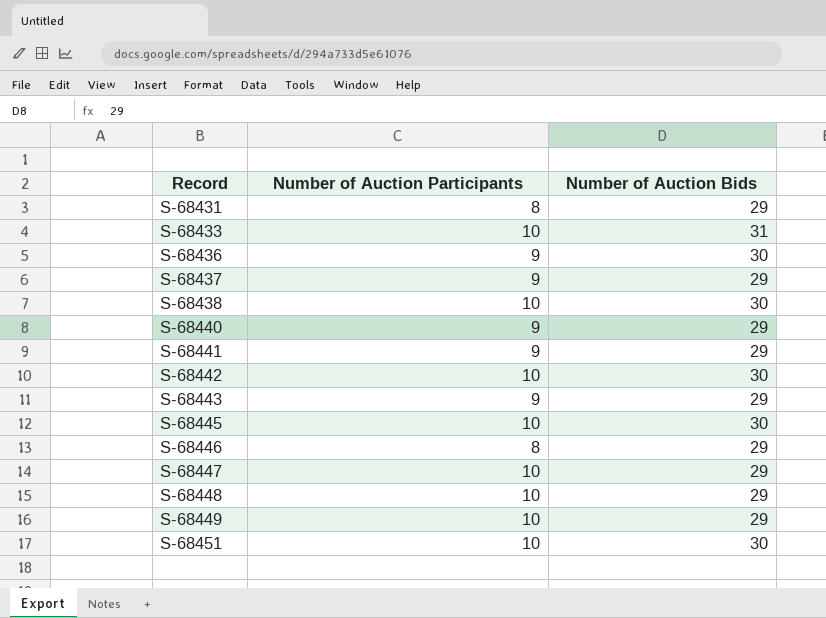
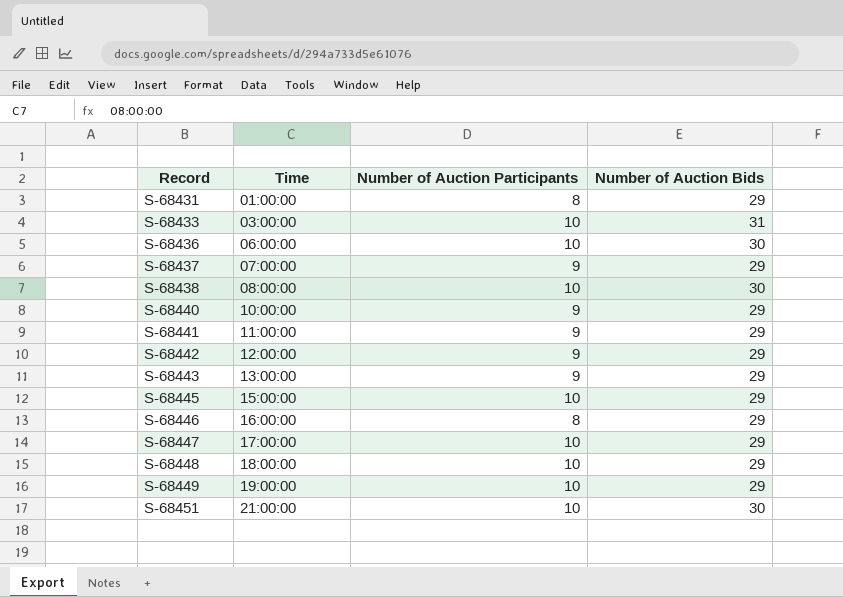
column Time | position: none -> 2
S-68436 | Number of Auction Participants: 9 -> 10
S-68442 | Number of Auction Participants: 10 -> 9
S-68442 | Number of Auction Bids: 30 -> 29
S-68445 | Number of Auction Bids: 30 -> 29

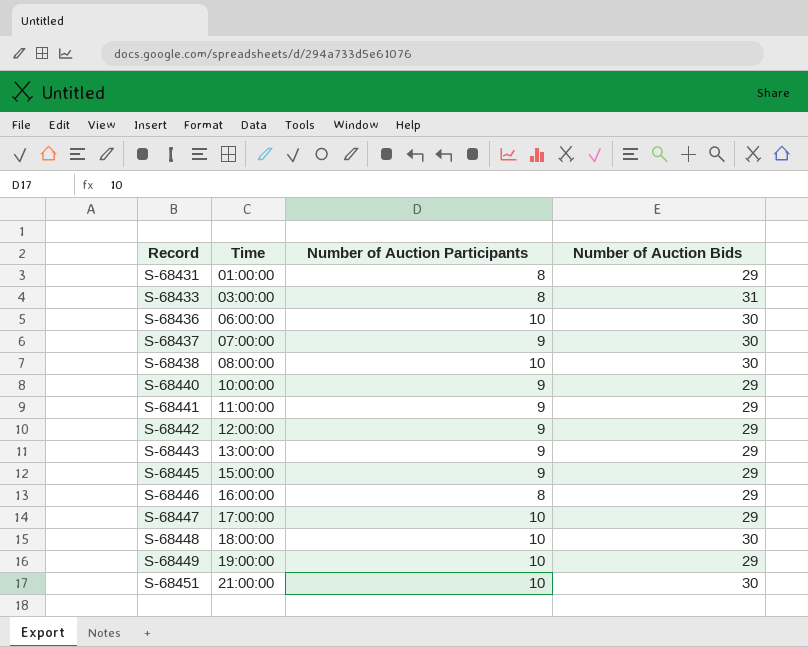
S-68433 | Number of Auction Participants: 10 -> 8
S-68437 | Number of Auction Bids: 29 -> 30
S-68445 | Number of Auction Participants: 10 -> 9
S-68448 | Number of Auction Bids: 29 -> 30

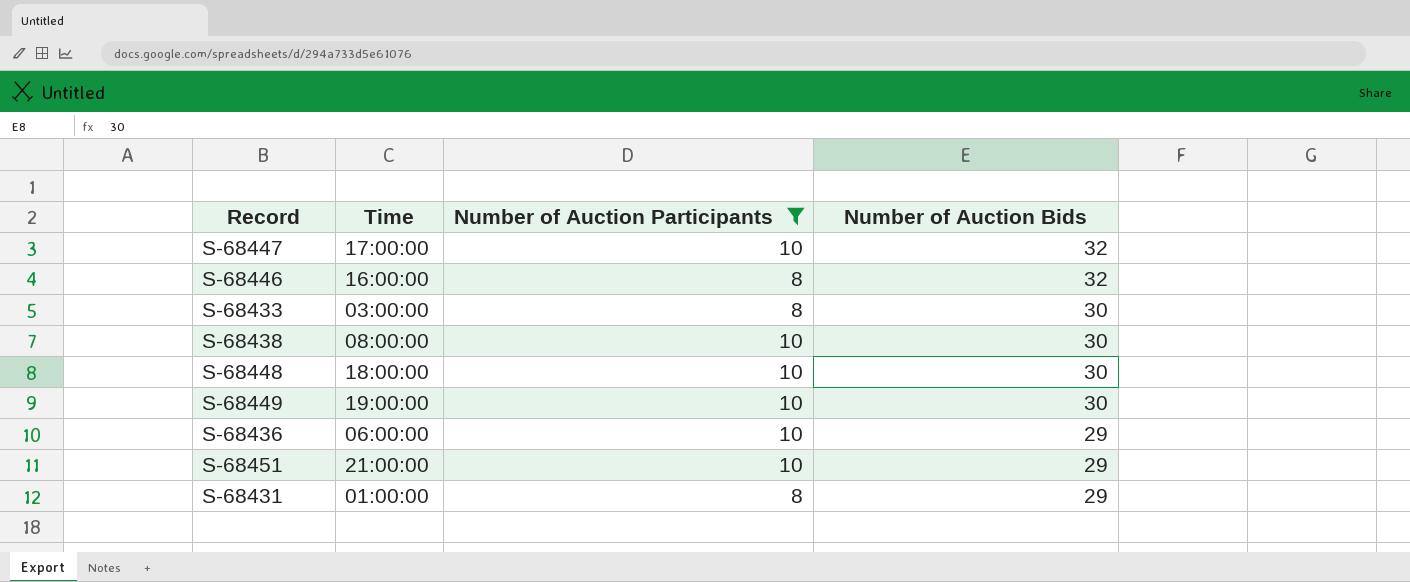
filter: none -> Number of Auction Participants != 9
row order: Record ascending -> Number of Auction Bids descending
S-68447 | Number of Auction Bids: 29 -> 32
S-68446 | Number of Auction Bids: 29 -> 32
S-68433 | Number of Auction Bids: 31 -> 30
S-68449 | Number of Auction Bids: 29 -> 30
S-68436 | Number of Auction Bids: 30 -> 29
S-68451 | Number of Auction Bids: 30 -> 29

